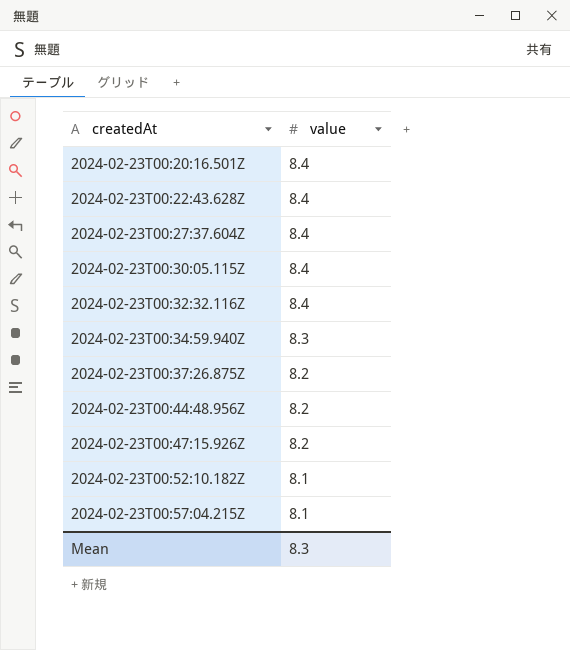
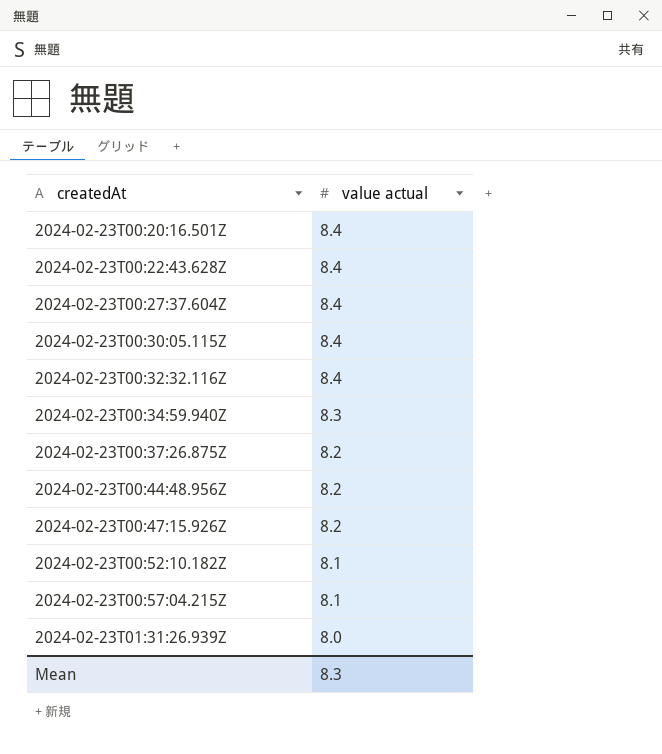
column name: value -> value actual
row 2024-02-23T01:31:26.939Z: none -> 8.0

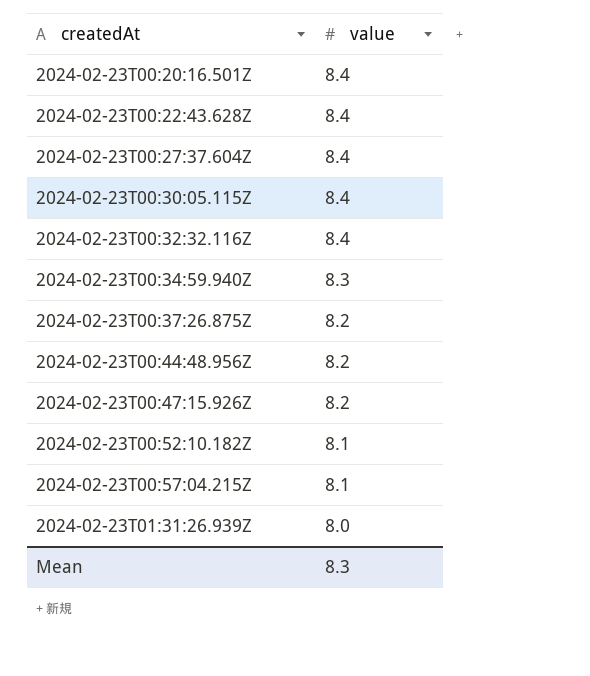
column name: value actual -> value

